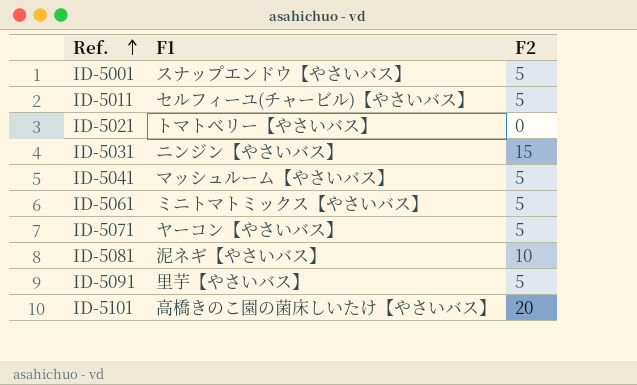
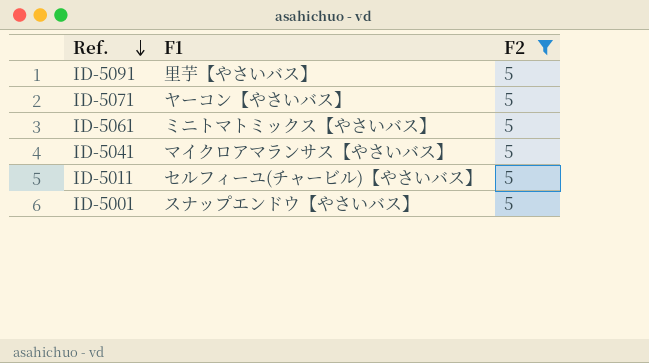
filter: none -> F2 = 5
row order: Ref. ascending -> Ref. descending
ID-5041 | F1: マッシュルーム【やさいバス】 -> マイクロアマランサス【やさいバス】

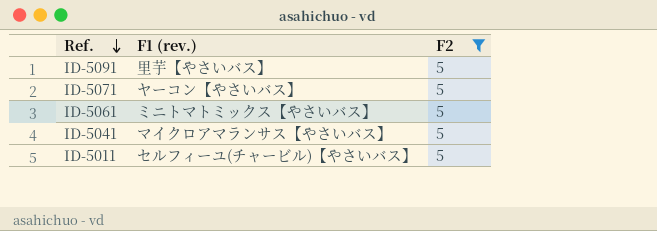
column name: F1 -> F1 (rev.)
row ID-5001: スナップエンドウ【やさいバス】 | 5 -> none

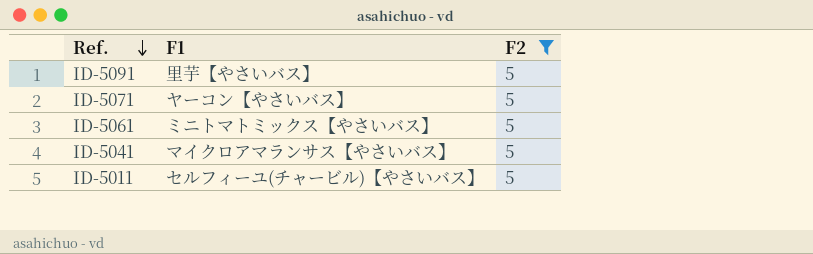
column name: F1 (rev.) -> F1

